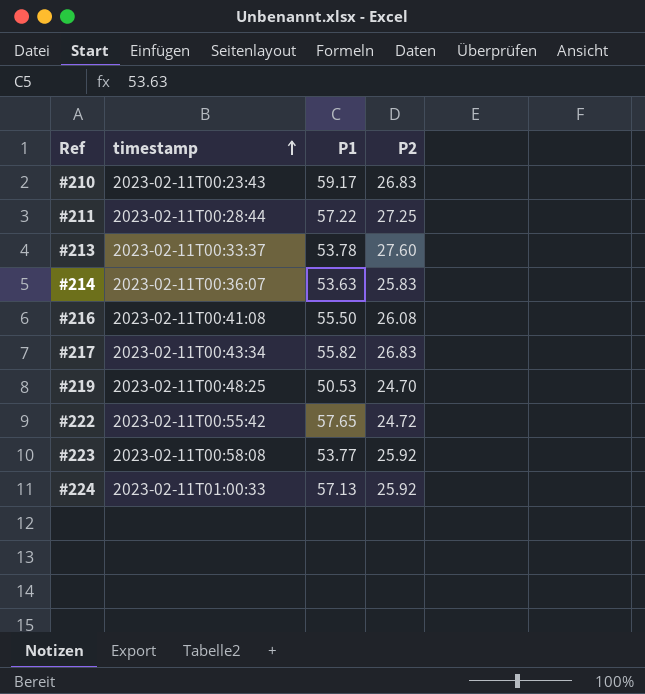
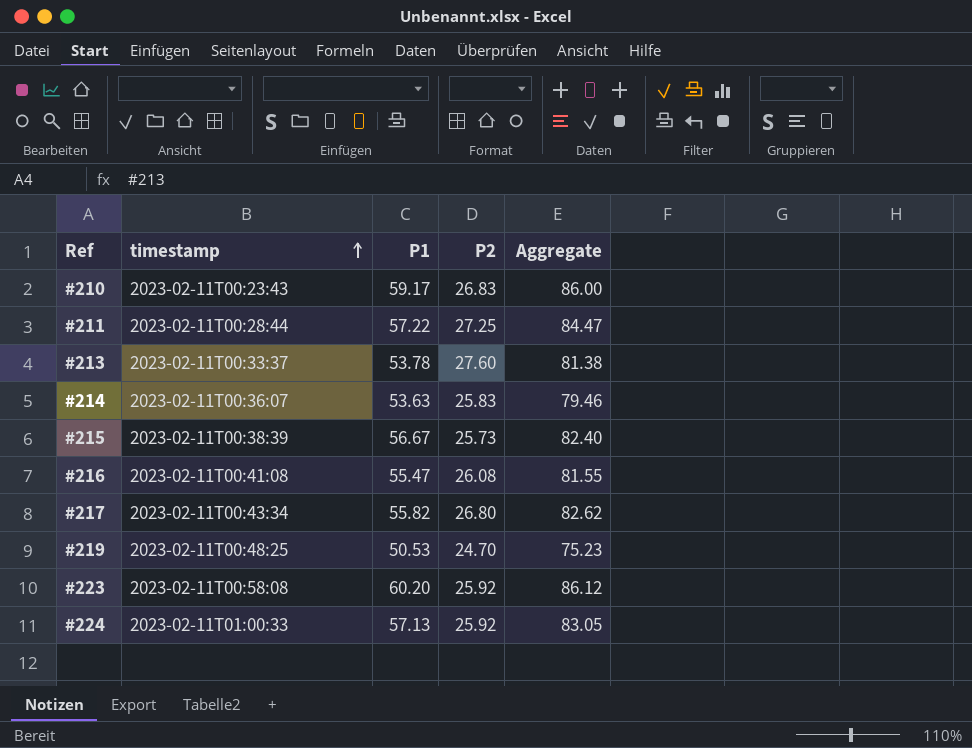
column Aggregate | formula: none -> [P1] + [P2]
row #222: 2023-02-11T00:55:42 | 57.65 | 24.72 -> none
row #215: none -> 2023-02-11T00:38:39 | 56.67 | 25.73 | 82.40
#216 | P1: 55.50 -> 55.47
#217 | P2: 26.83 -> 26.80
#223 | P1: 53.77 -> 60.20

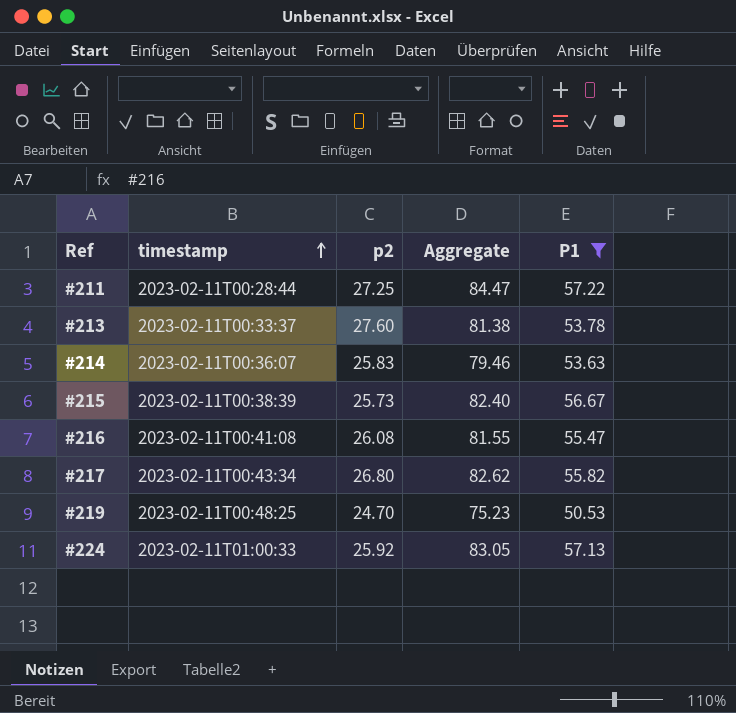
filter: none -> P1 <= 57.22
column name: P2 -> p2
column P1 | position: 3 -> 5

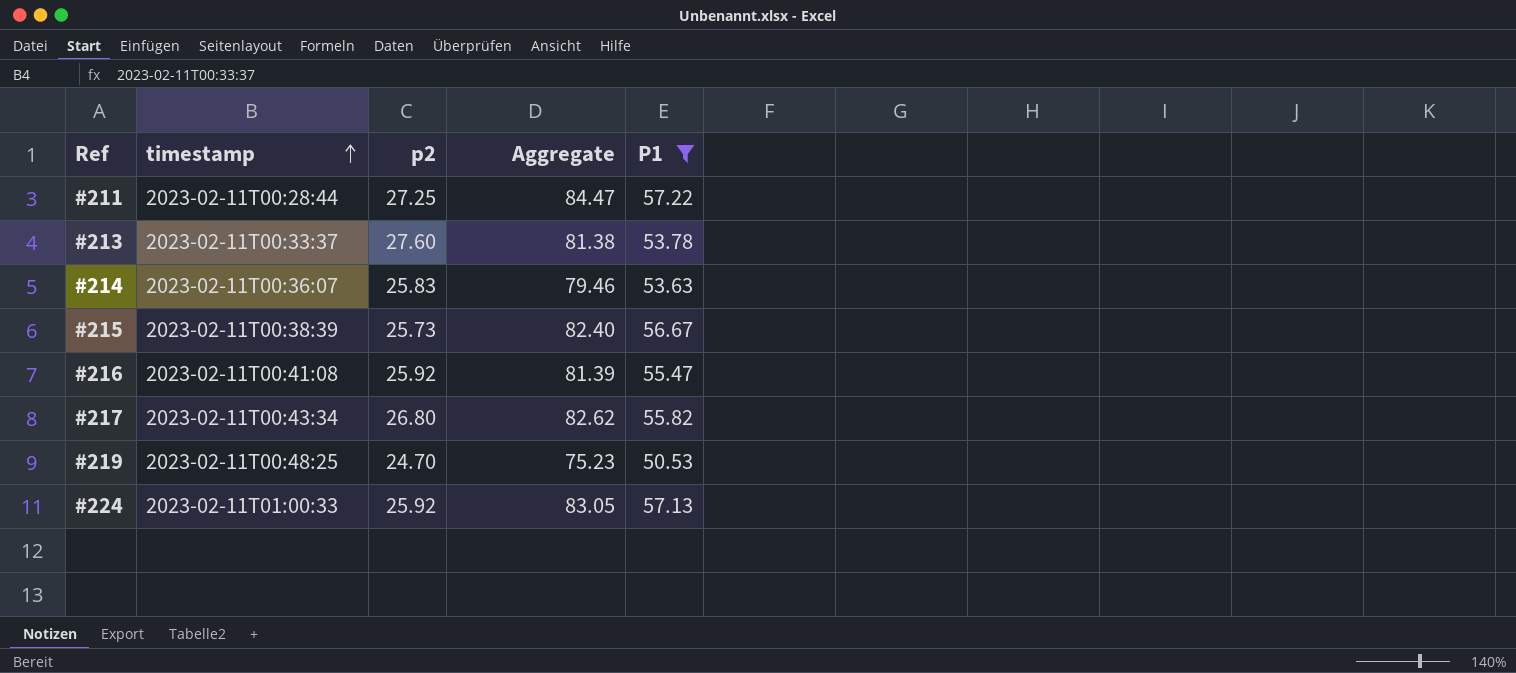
#216 | p2: 26.08 -> 25.92
#216 | Aggregate: 81.55 -> 81.39

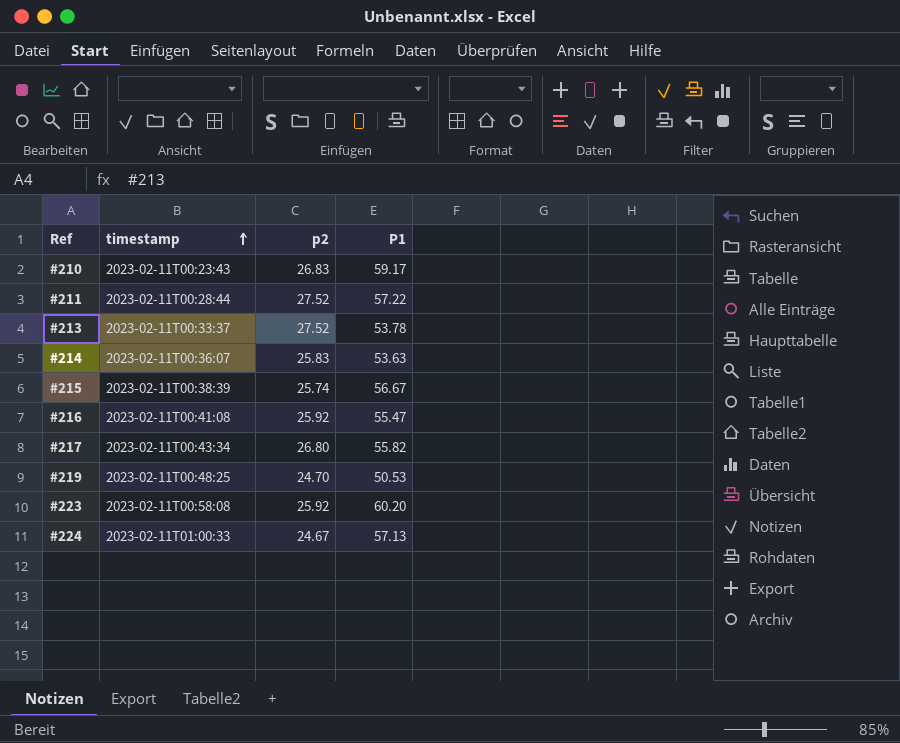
filter: P1 <= 57.22 -> none
column Aggregate | formula: [p2] + [P1] -> none
#211 | p2: 27.25 -> 27.52
#213 | p2: 27.60 -> 27.52
#215 | p2: 25.73 -> 25.74
#224 | p2: 25.92 -> 24.67

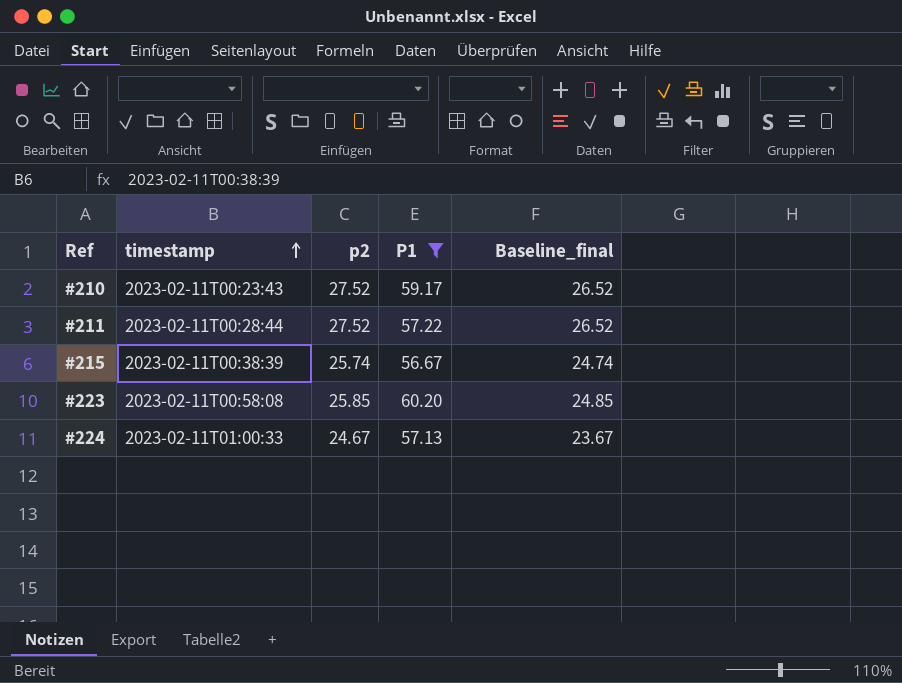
filter: none -> P1 >= 56.67
column Baseline_final | formula: none -> [p2] - 1
#210 | p2: 26.83 -> 27.52
#223 | p2: 25.92 -> 25.85

